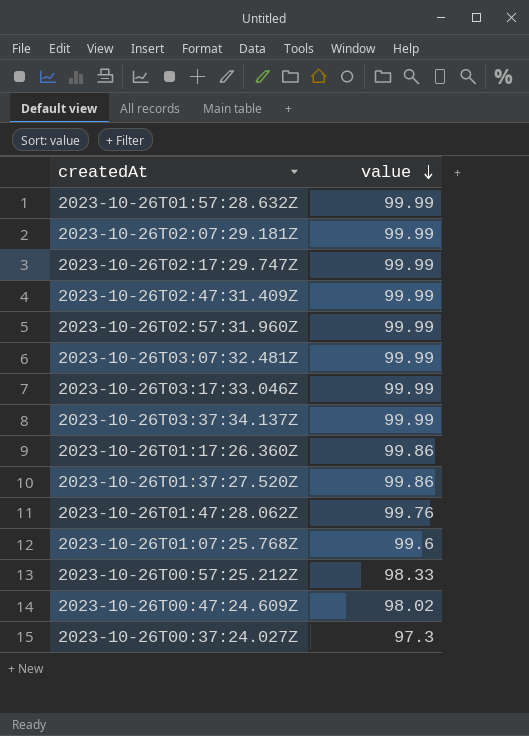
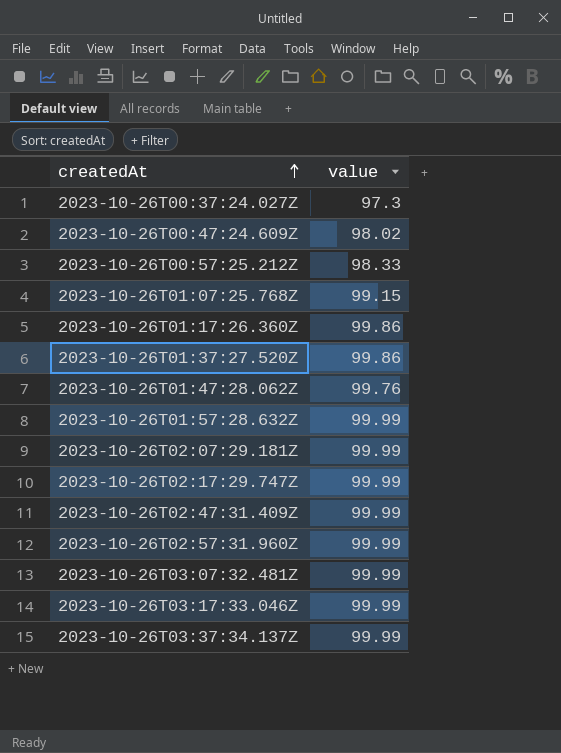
row order: value descending -> createdAt ascending
2023-10-26T01:07:25.768Z | value: 99.6 -> 99.15

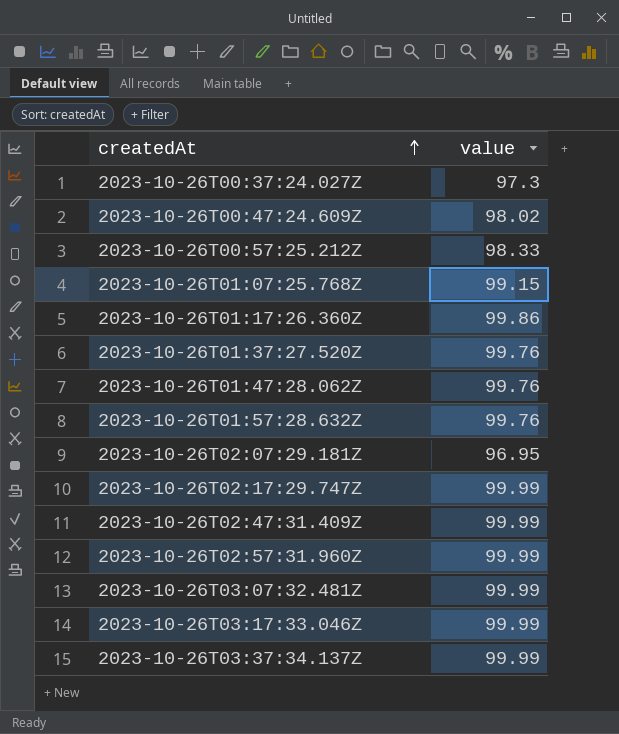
2023-10-26T01:37:27.520Z | value: 99.86 -> 99.76
2023-10-26T01:57:28.632Z | value: 99.99 -> 99.76
2023-10-26T02:07:29.181Z | value: 99.99 -> 96.95

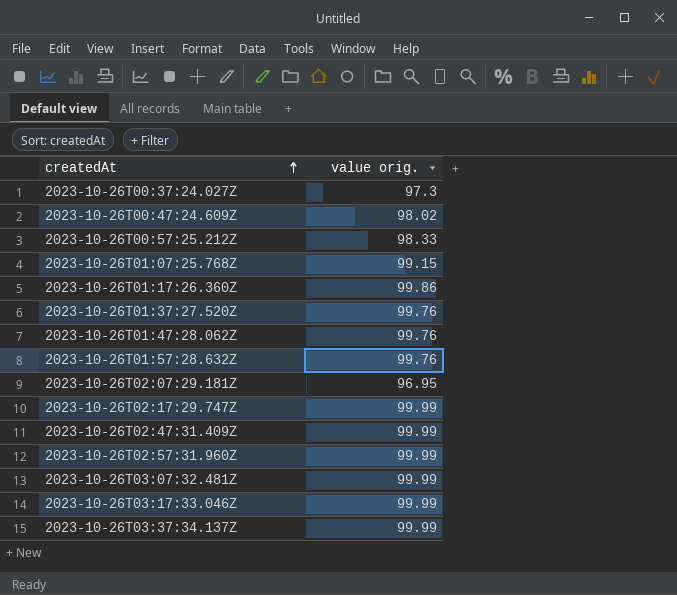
column name: value -> value orig.

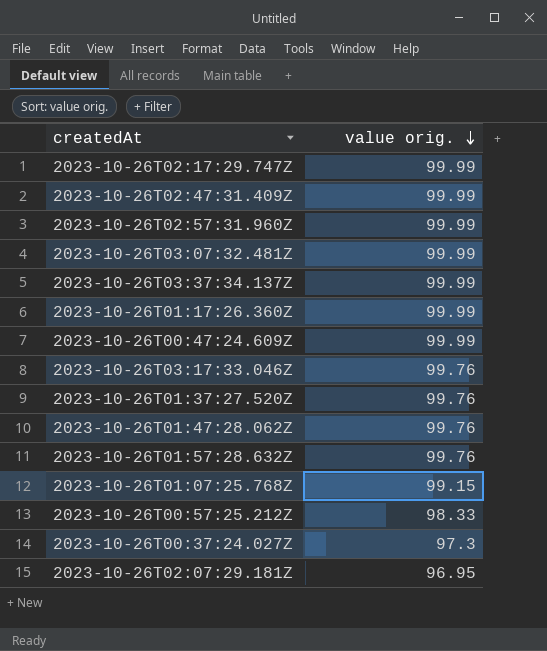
row order: createdAt ascending -> value orig. descending
2023-10-26T01:17:26.360Z | value orig.: 99.86 -> 99.99
2023-10-26T00:47:24.609Z | value orig.: 98.02 -> 99.99
2023-10-26T03:17:33.046Z | value orig.: 99.99 -> 99.76

